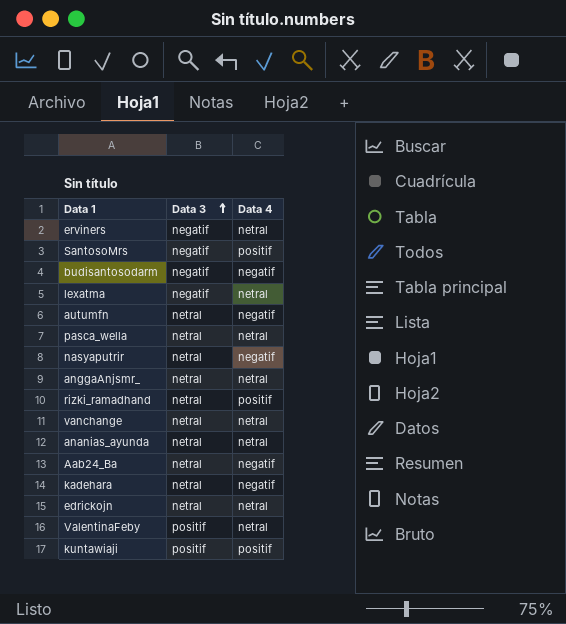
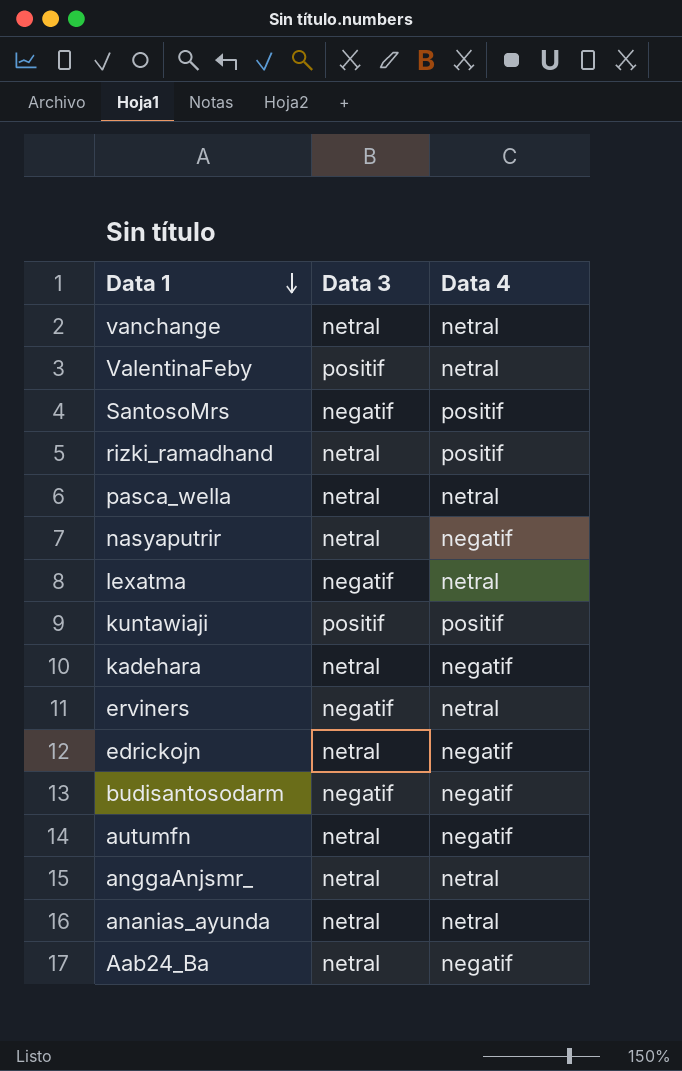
row order: Data 3 ascending -> Data 1 descending
edrickojn | Data 4: netral -> negatif

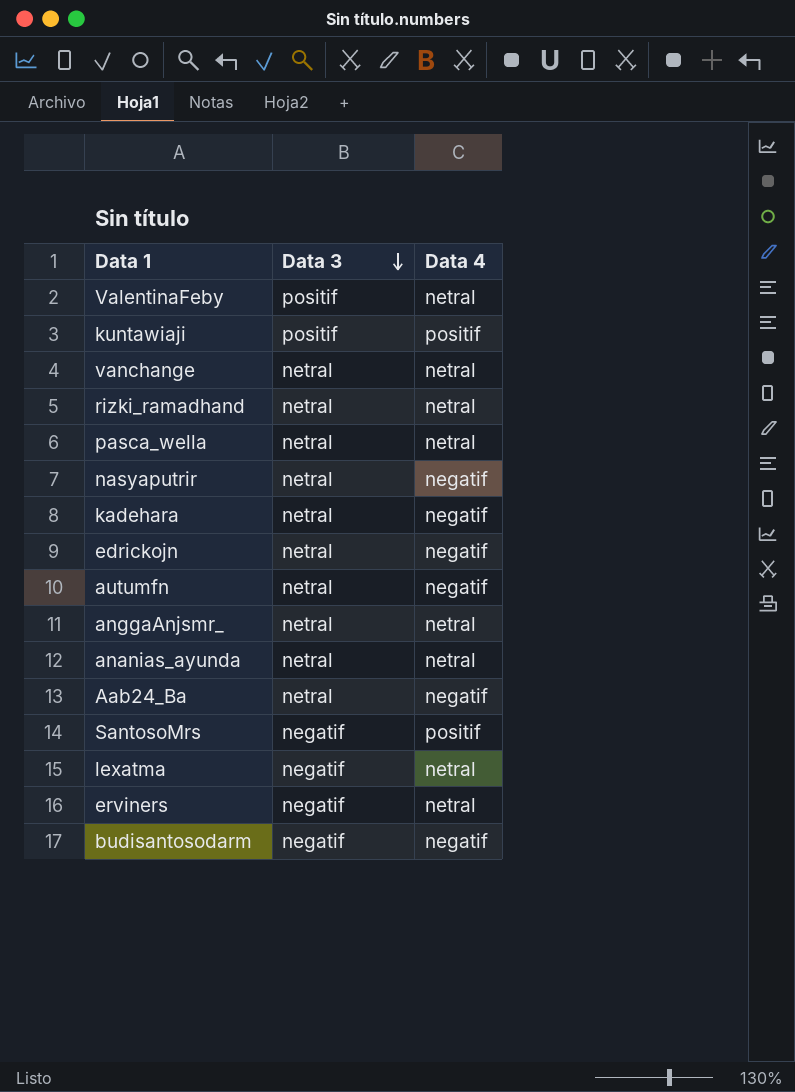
row order: Data 1 descending -> Data 3 descending
rizki_ramadhand | Data 4: positif -> netral

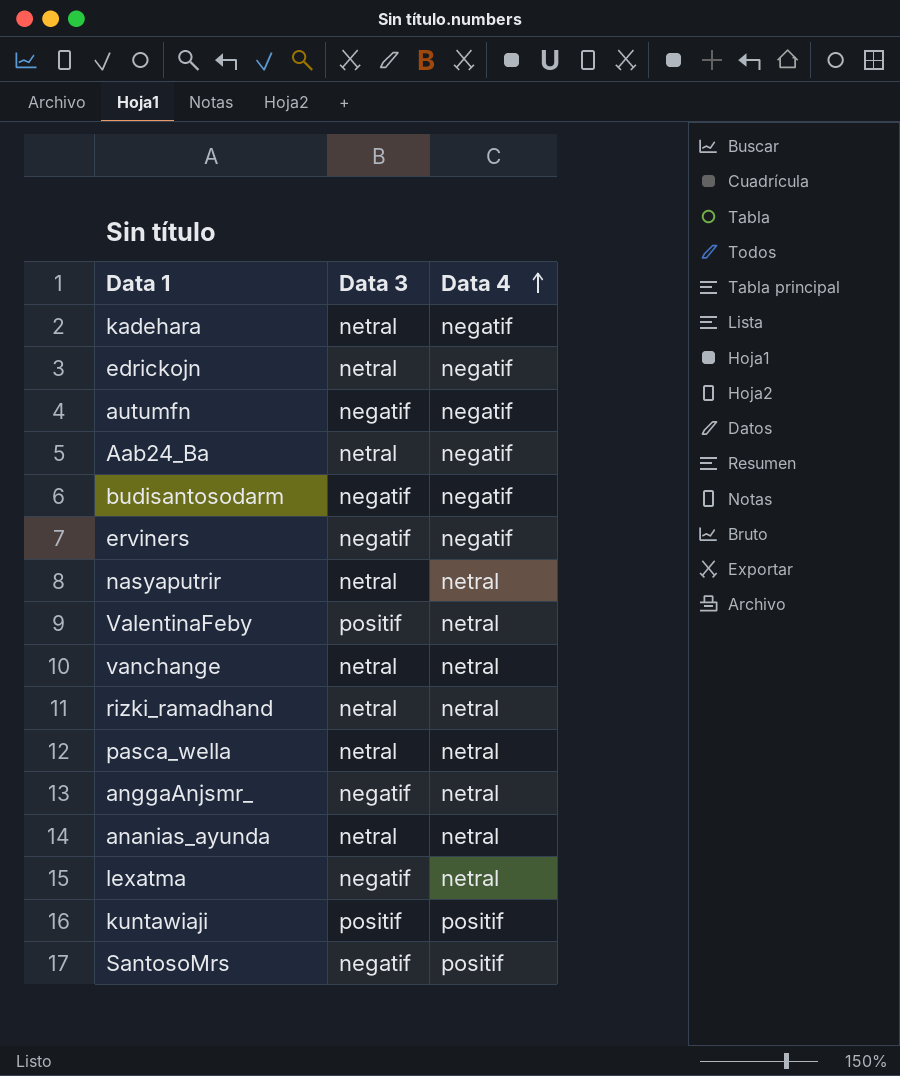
row order: Data 3 descending -> Data 4 ascending
autumfn | Data 3: netral -> negatif
erviners | Data 4: netral -> negatif
nasyaputrir | Data 4: negatif -> netral
anggaAnjsmr_ | Data 3: netral -> negatif

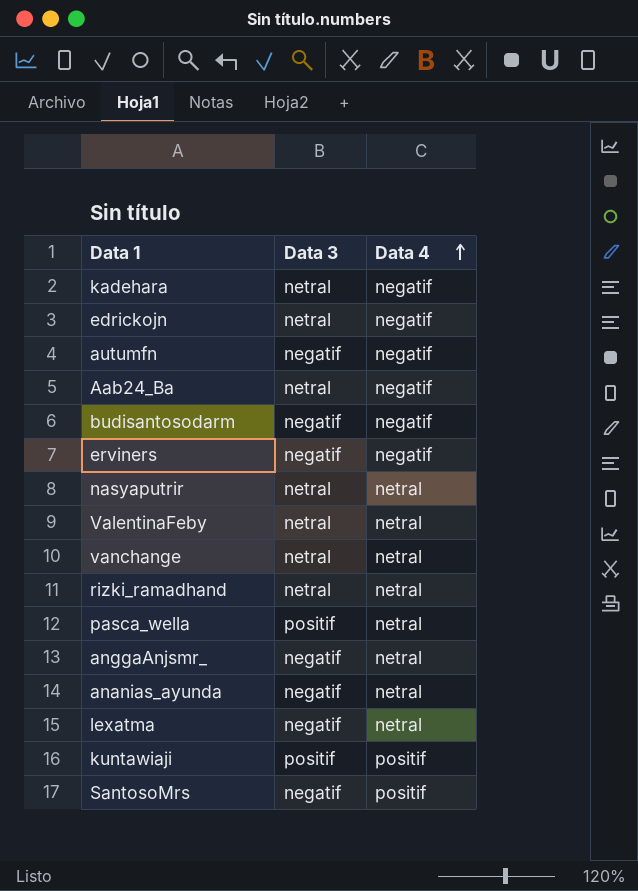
ValentinaFeby | Data 3: positif -> netral
pasca_wella | Data 3: netral -> positif
ananias_ayunda | Data 3: netral -> negatif

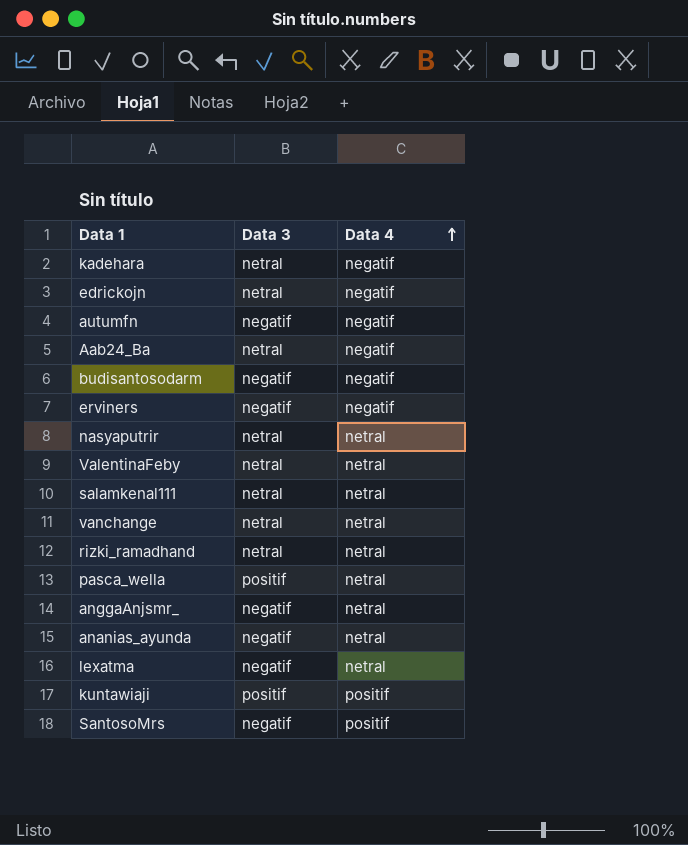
row salamkenal111: none -> netral | netral

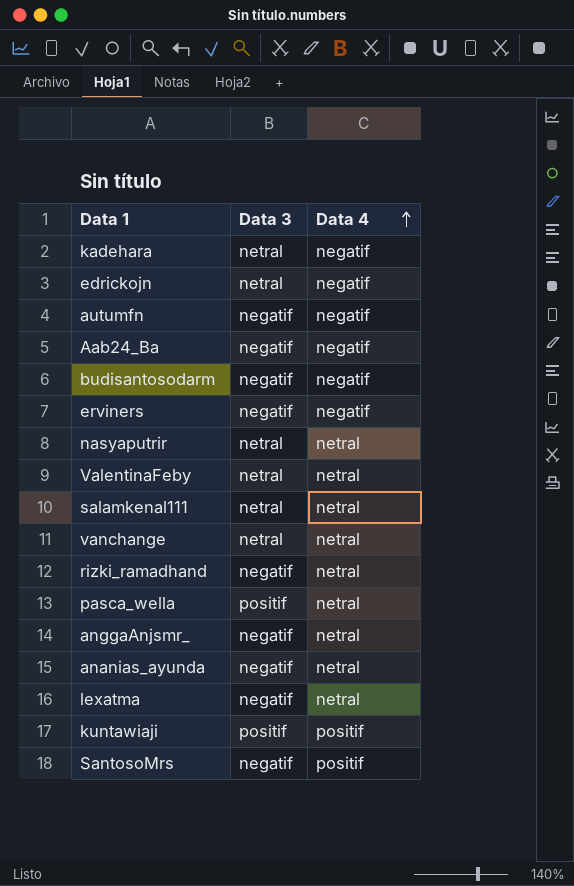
Aab24_Ba | Data 3: netral -> negatif
rizki_ramadhand | Data 3: netral -> negatif

